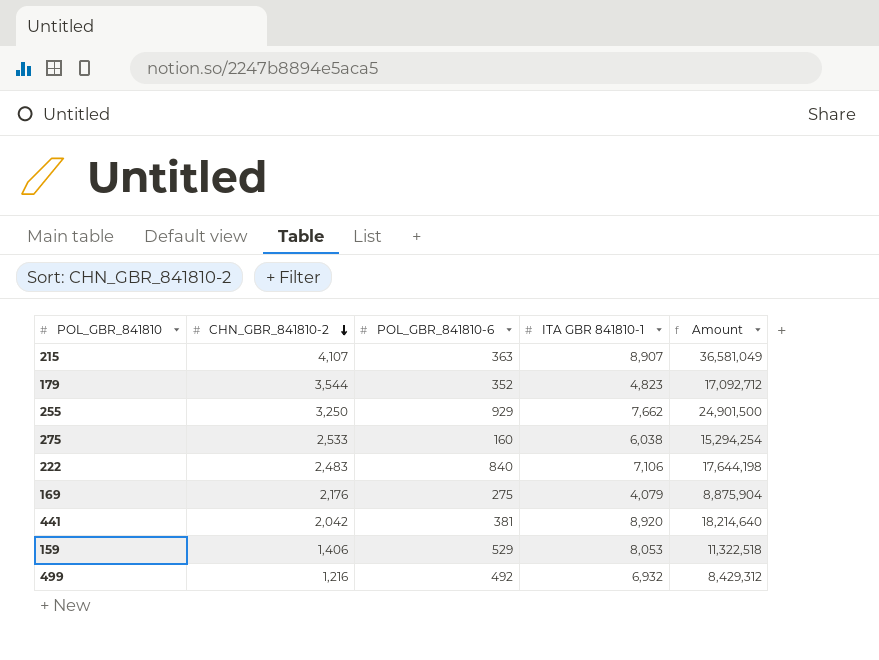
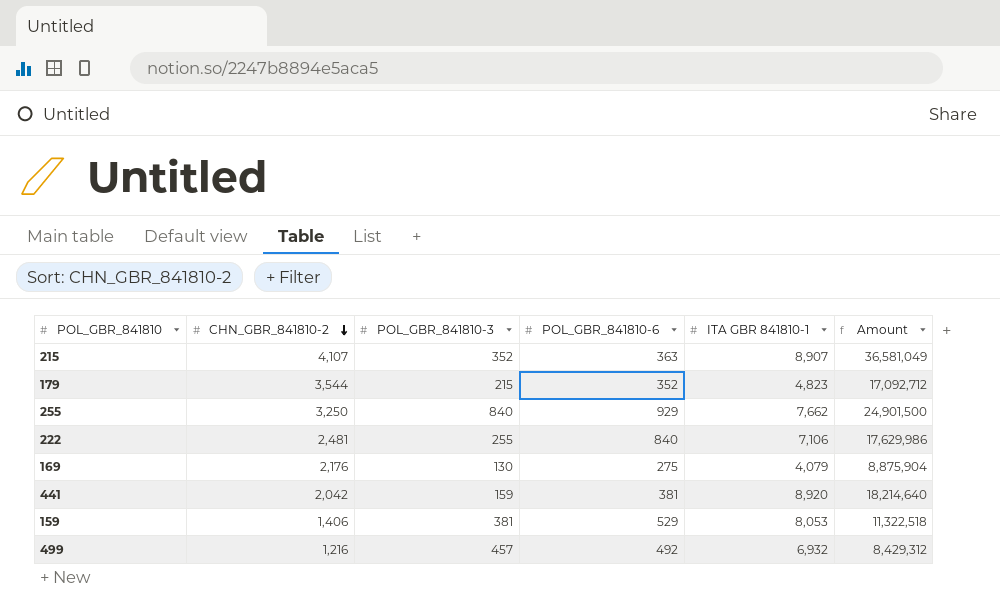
column POL_GBR_841810-3 | position: none -> 3
row 275: 2,533 | 160 | 6,038 | 15,294,254 -> none
222 | CHN_GBR_841810-2: 2,483 -> 2,481
222 | Amount: 17,644,198 -> 17,629,986

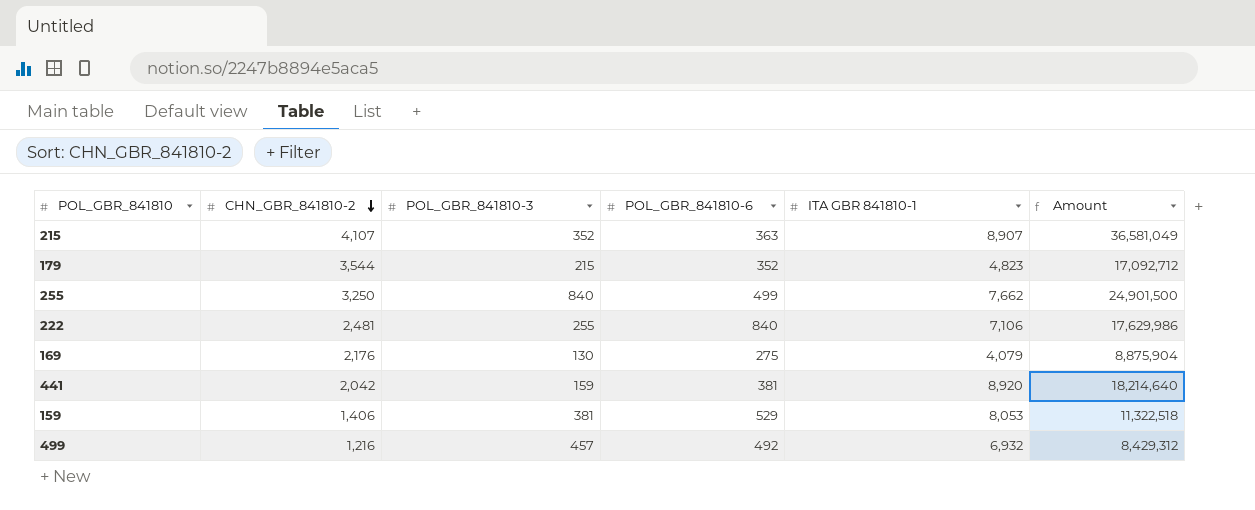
255 | POL_GBR_841810-6: 929 -> 499

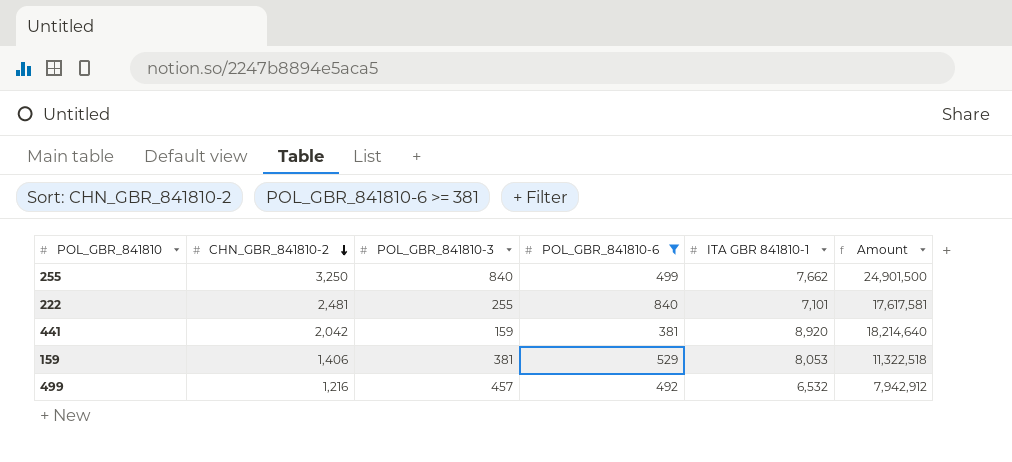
filter: none -> POL_GBR_841810-6 >= 381
222 | ITA GBR 841810-1: 7,106 -> 7,101
222 | Amount: 17,629,986 -> 17,617,581
499 | ITA GBR 841810-1: 6,932 -> 6,532
499 | Amount: 8,429,312 -> 7,942,912

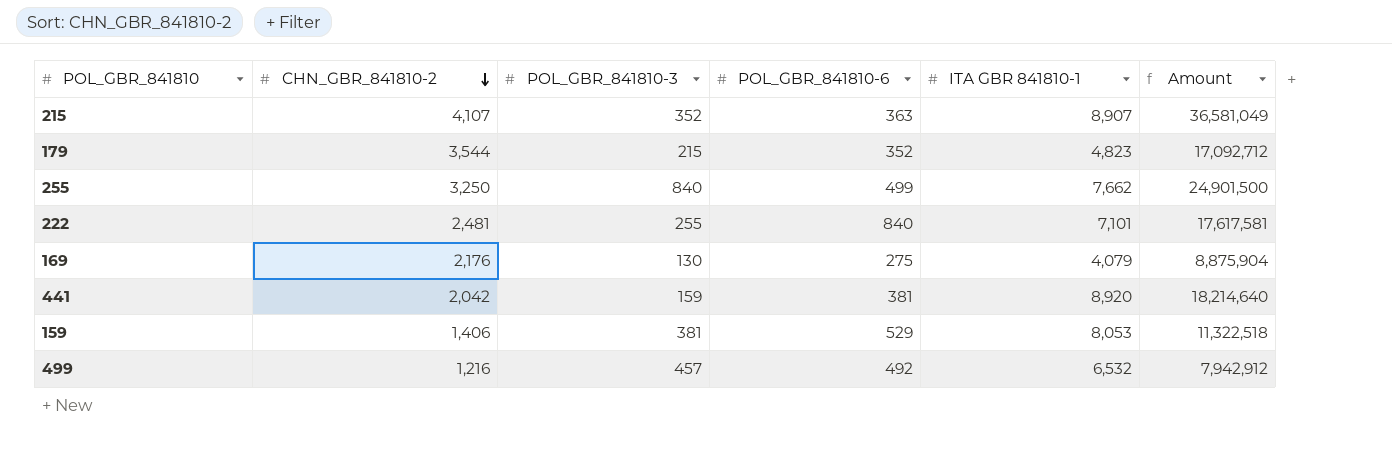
filter: POL_GBR_841810-6 >= 381 -> none

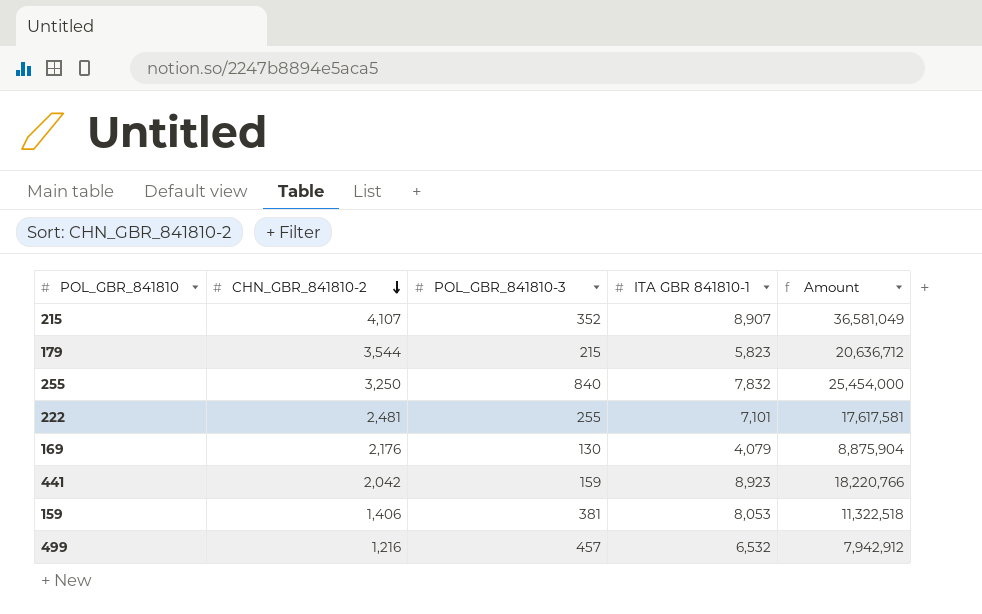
column POL_GBR_841810-6 | position: 4 -> none
179 | ITA GBR 841810-1: 4,823 -> 5,823
179 | Amount: 17,092,712 -> 20,636,712
255 | ITA GBR 841810-1: 7,662 -> 7,832
255 | Amount: 24,901,500 -> 25,454,000
441 | ITA GBR 841810-1: 8,920 -> 8,923
441 | Amount: 18,214,640 -> 18,220,766

